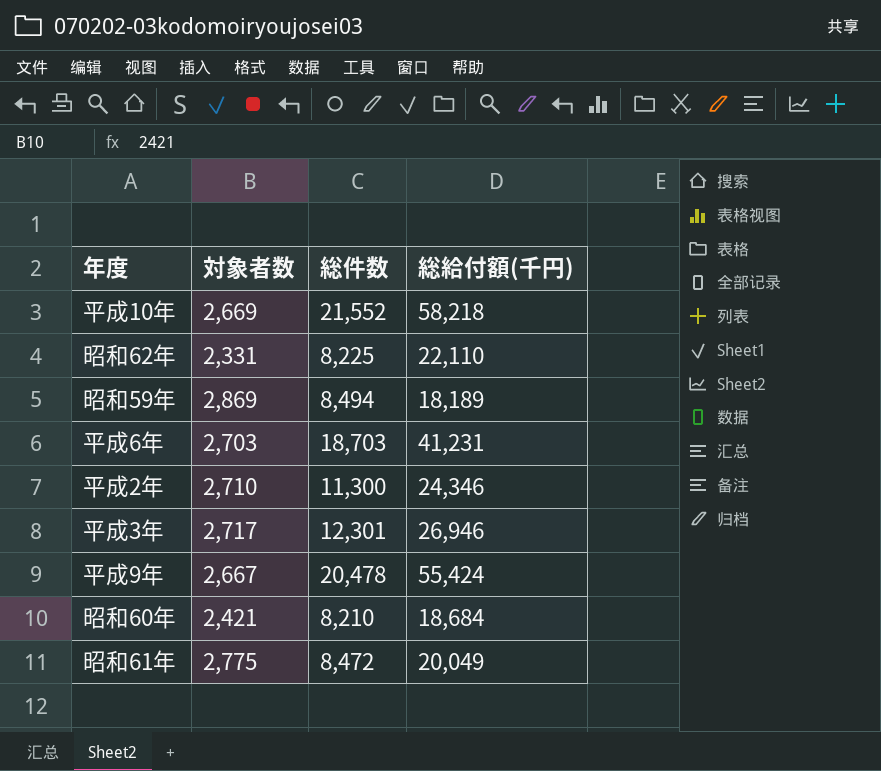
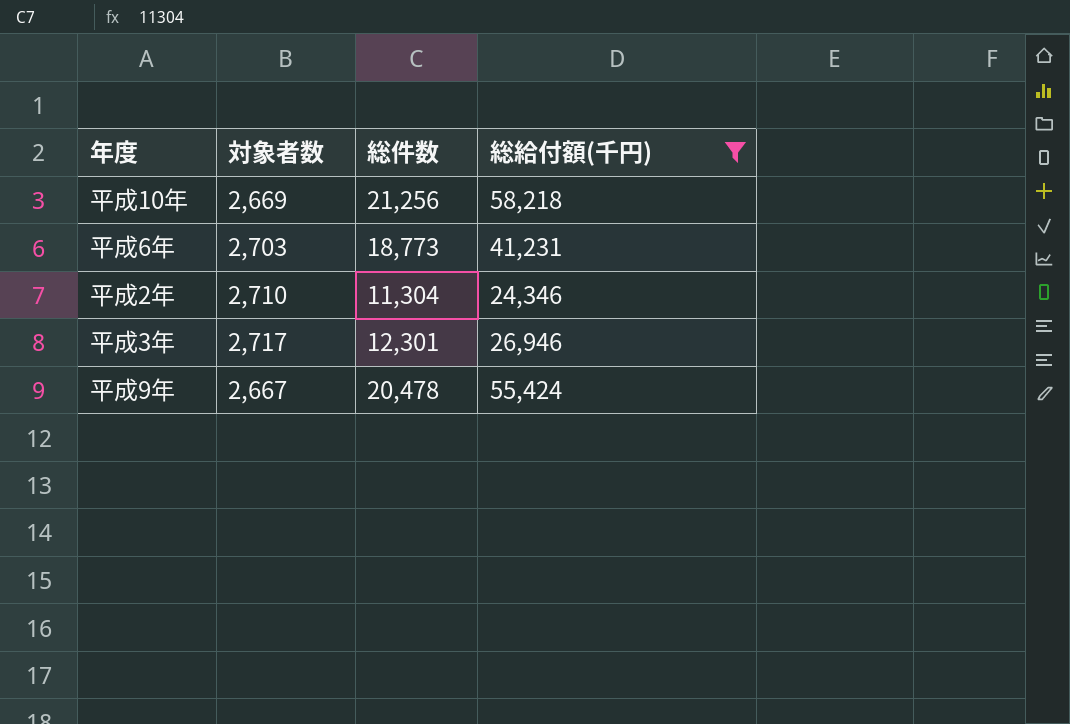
filter: none -> 総給付額(千円) >= 24,346
平成10年 | 総件数: 21,552 -> 21,256
平成6年 | 総件数: 18,703 -> 18,773
平成2年 | 総件数: 11,300 -> 11,304

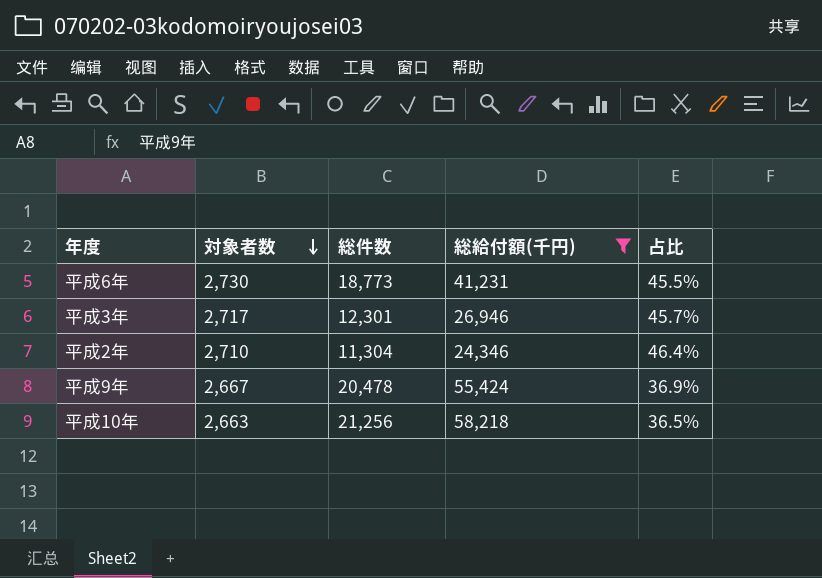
row order: none -> 対象者数 descending
column 占比 | formula: none -> [総件数] / [総給付額(千円)]
平成6年 | 対象者数: 2,703 -> 2,730
平成10年 | 対象者数: 2,669 -> 2,663

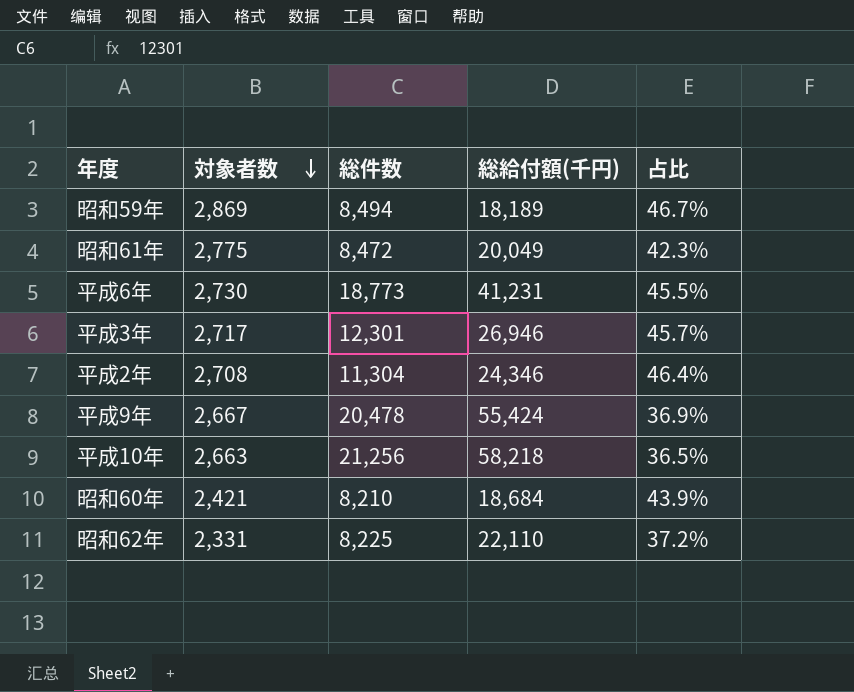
filter: 総給付額(千円) >= 24,346 -> none
平成2年 | 対象者数: 2,710 -> 2,708

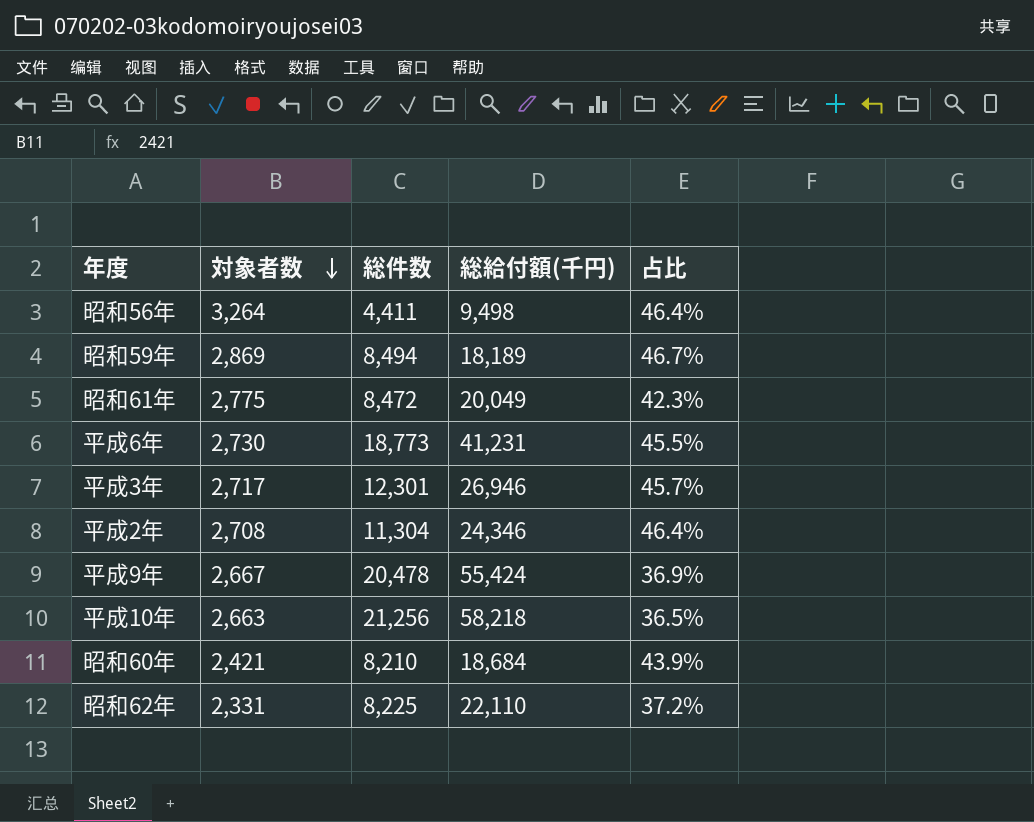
row 昭和56年: none -> 3,264 | 4,411 | 9,498 | 46.4%

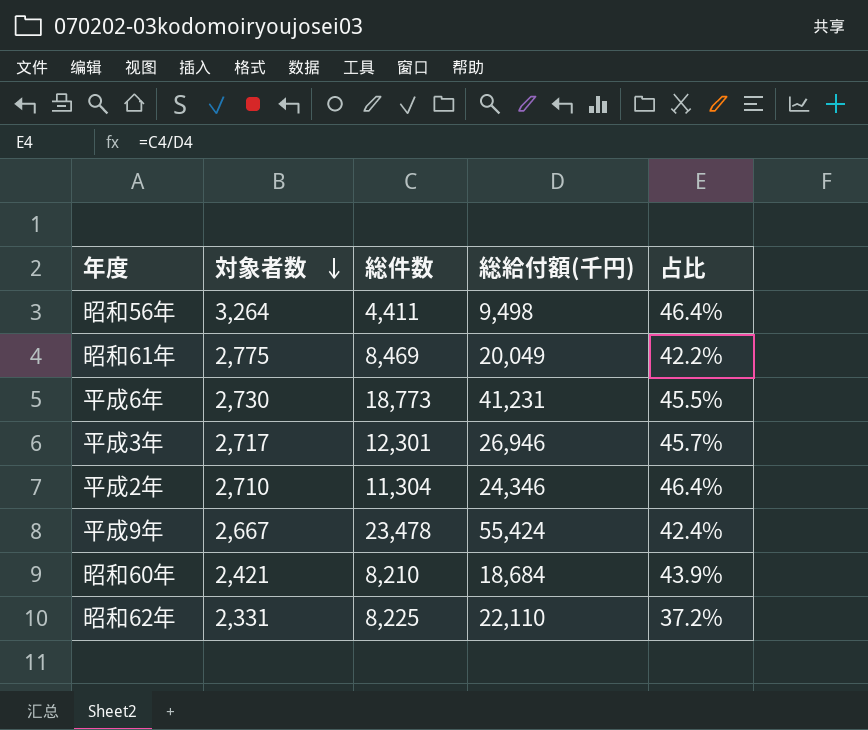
row 昭和59年: 2,869 | 8,494 | 18,189 | 46.7% -> none
row 平成10年: 2,663 | 21,256 | 58,218 | 36.5% -> none
昭和61年 | 総件数: 8,472 -> 8,469
昭和61年 | 占比: 42.3% -> 42.2%
平成2年 | 対象者数: 2,708 -> 2,710
平成9年 | 総件数: 20,478 -> 23,478
平成9年 | 占比: 36.9% -> 42.4%

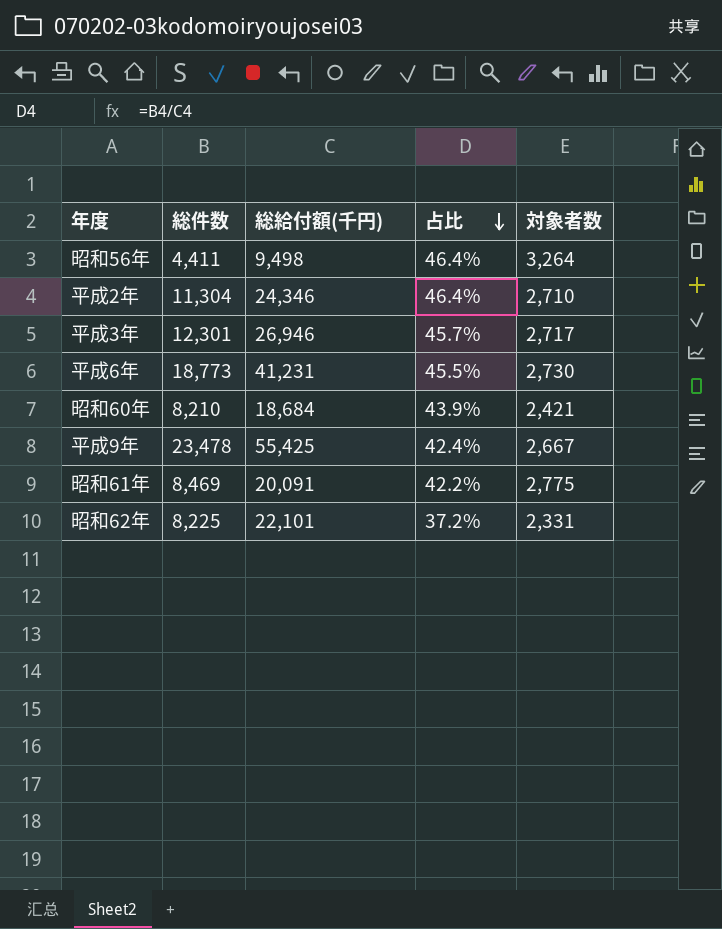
row order: 対象者数 descending -> 占比 descending
column 対象者数 | position: 2 -> 5
平成9年 | 総給付額(千円): 55,424 -> 55,425
昭和61年 | 総給付額(千円): 20,049 -> 20,091
昭和62年 | 総給付額(千円): 22,110 -> 22,101

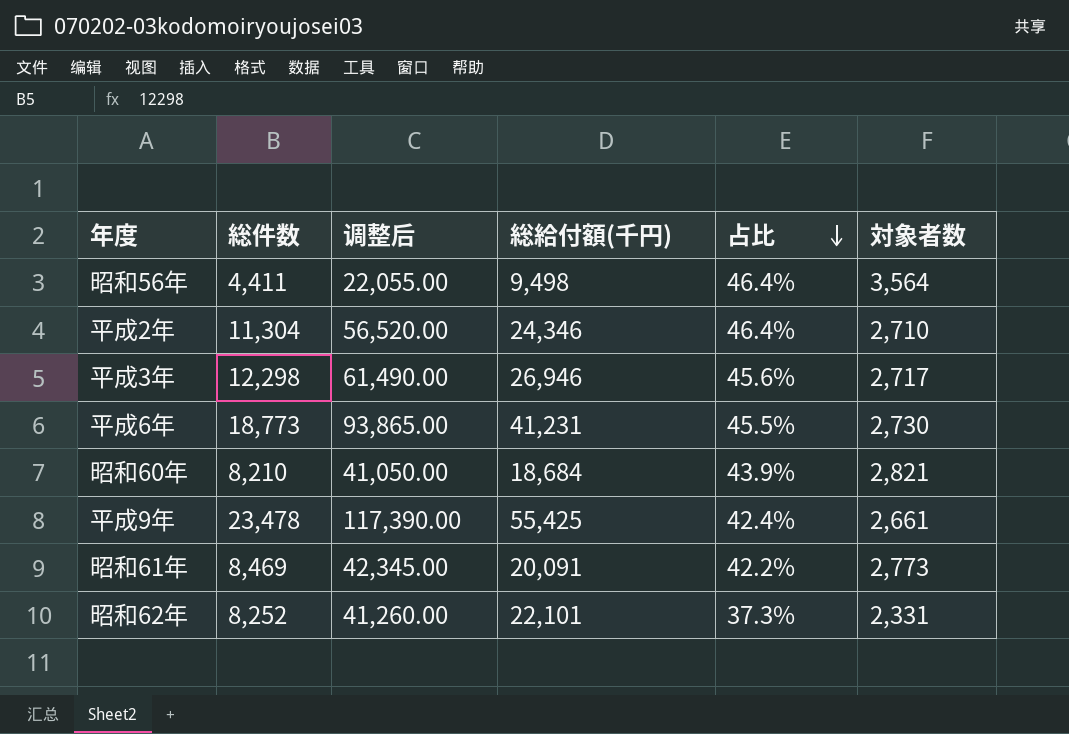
column 调整后 | formula: none -> [総件数] * 5
昭和56年 | 対象者数: 3,264 -> 3,564
平成3年 | 総件数: 12,301 -> 12,298
平成3年 | 占比: 45.7% -> 45.6%
昭和60年 | 対象者数: 2,421 -> 2,821
平成9年 | 対象者数: 2,667 -> 2,661
昭和61年 | 対象者数: 2,775 -> 2,773
昭和62年 | 総件数: 8,225 -> 8,252
昭和62年 | 占比: 37.2% -> 37.3%

